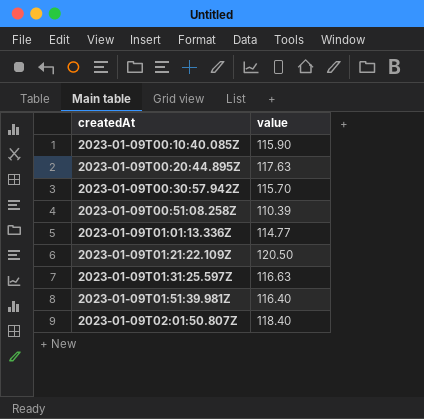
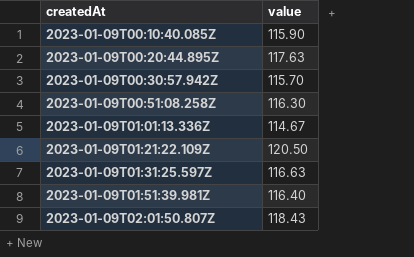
2023-01-09T00:51:08.258Z | value: 110.39 -> 116.30
2023-01-09T01:01:13.336Z | value: 114.77 -> 114.67
2023-01-09T02:01:50.807Z | value: 118.40 -> 118.43

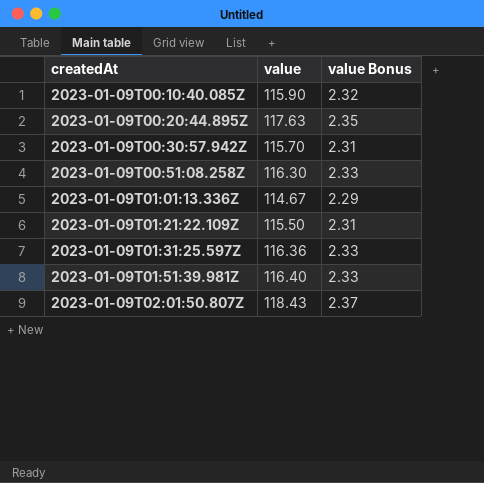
column value Bonus | formula: none -> [value] * 0.02
2023-01-09T01:21:22.109Z | value: 120.50 -> 115.50
2023-01-09T01:31:25.597Z | value: 116.63 -> 116.36

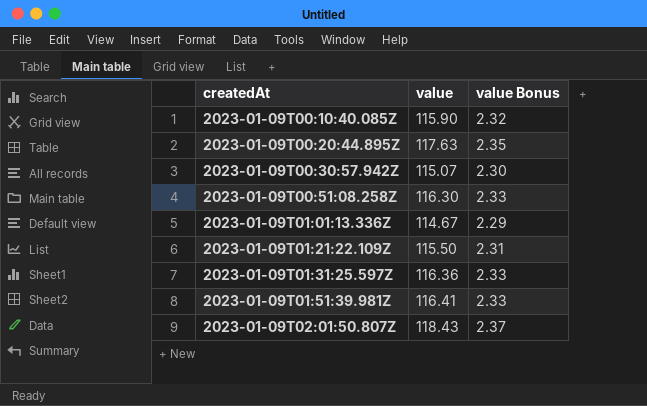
2023-01-09T00:30:57.942Z | value: 115.70 -> 115.07
2023-01-09T00:30:57.942Z | value Bonus: 2.31 -> 2.30
2023-01-09T01:51:39.981Z | value: 116.40 -> 116.41

